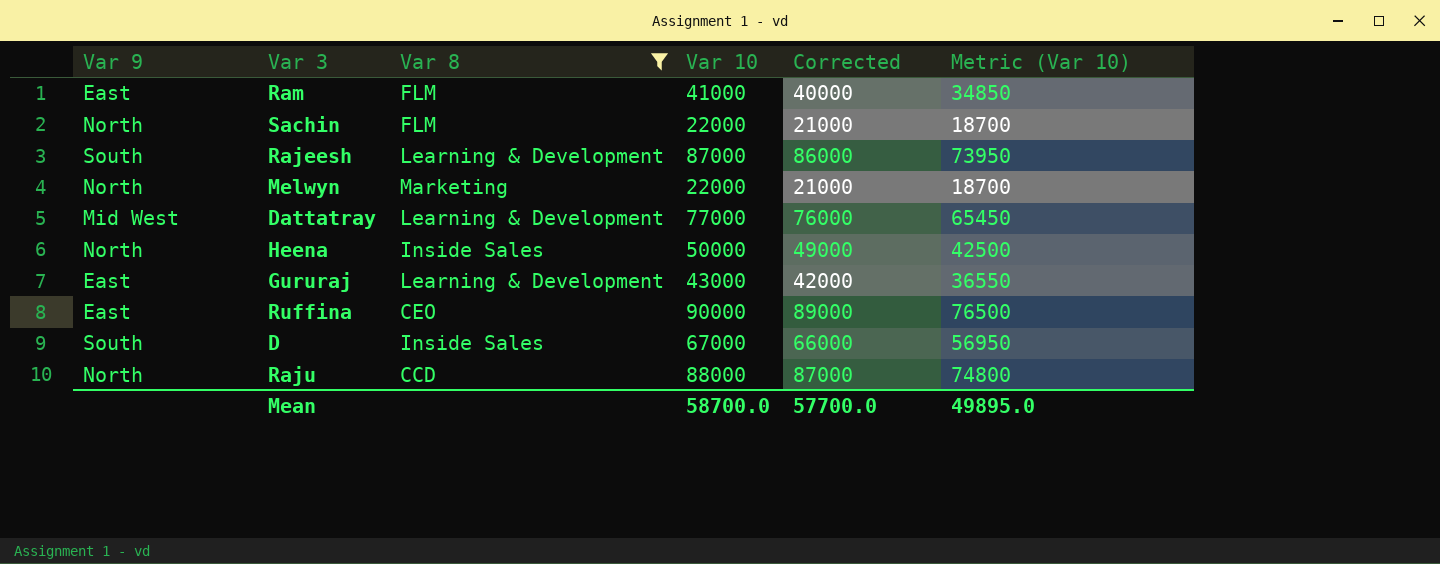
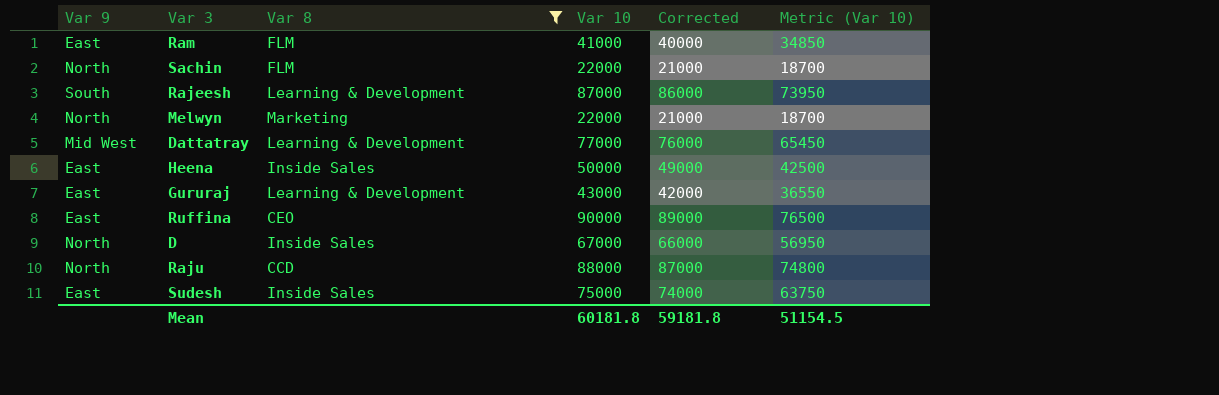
Heena | Var 9: North -> East
D | Var 9: South -> North
row Sudesh: none -> East | Inside Sales | 75000 | 74000 | 63750
Mean | Var 10: 58700.0 -> 60181.8
Mean | Corrected: 57700.0 -> 59181.8
Mean | Metric (Var 10): 49895.0 -> 51154.5

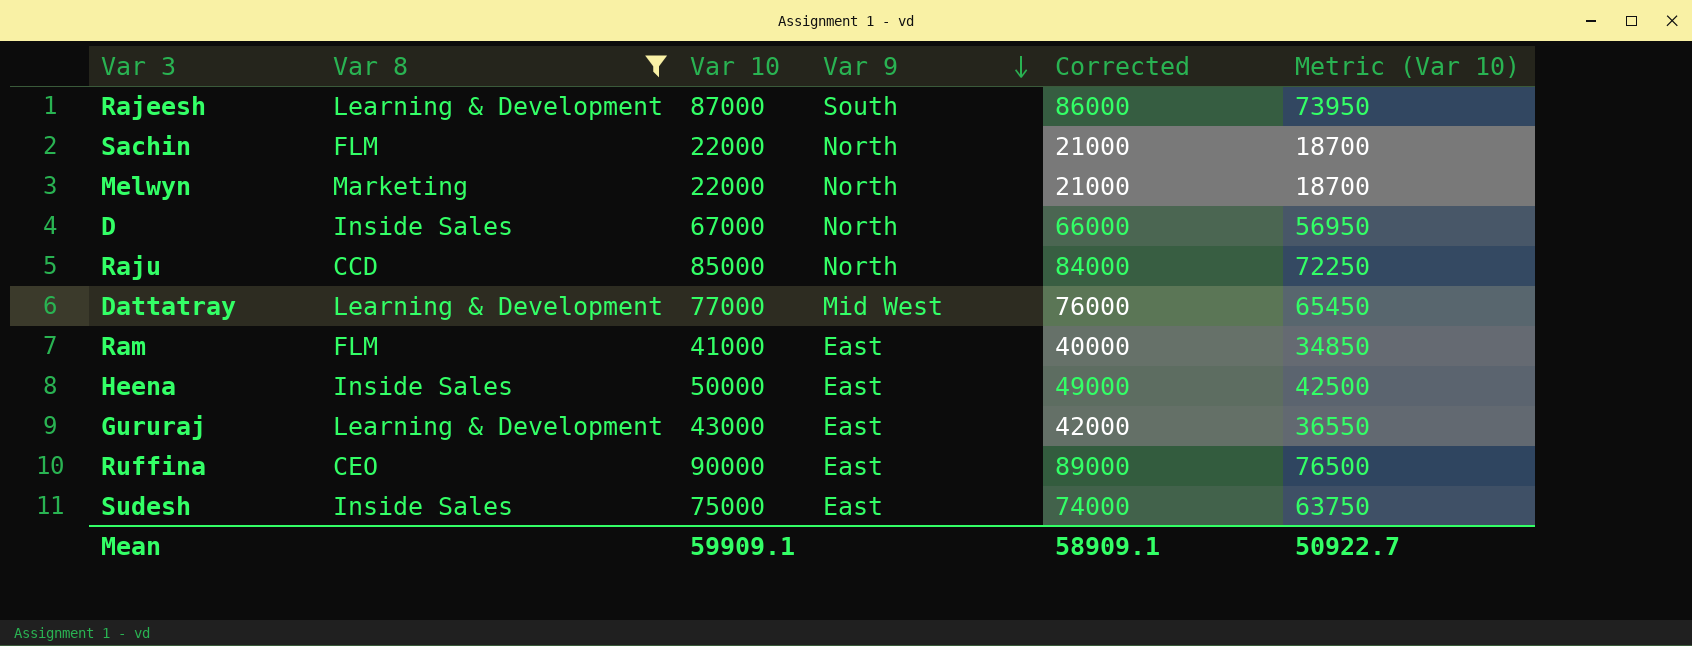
row order: none -> Var 9 descending
column Var 9 | position: 1 -> 4
Raju | Var 10: 88000 -> 85000
Raju | Corrected: 87000 -> 84000
Raju | Metric (Var 10): 74800 -> 72250
Mean | Var 10: 60181.8 -> 59909.1
Mean | Corrected: 59181.8 -> 58909.1
Mean | Metric (Var 10): 51154.5 -> 50922.7

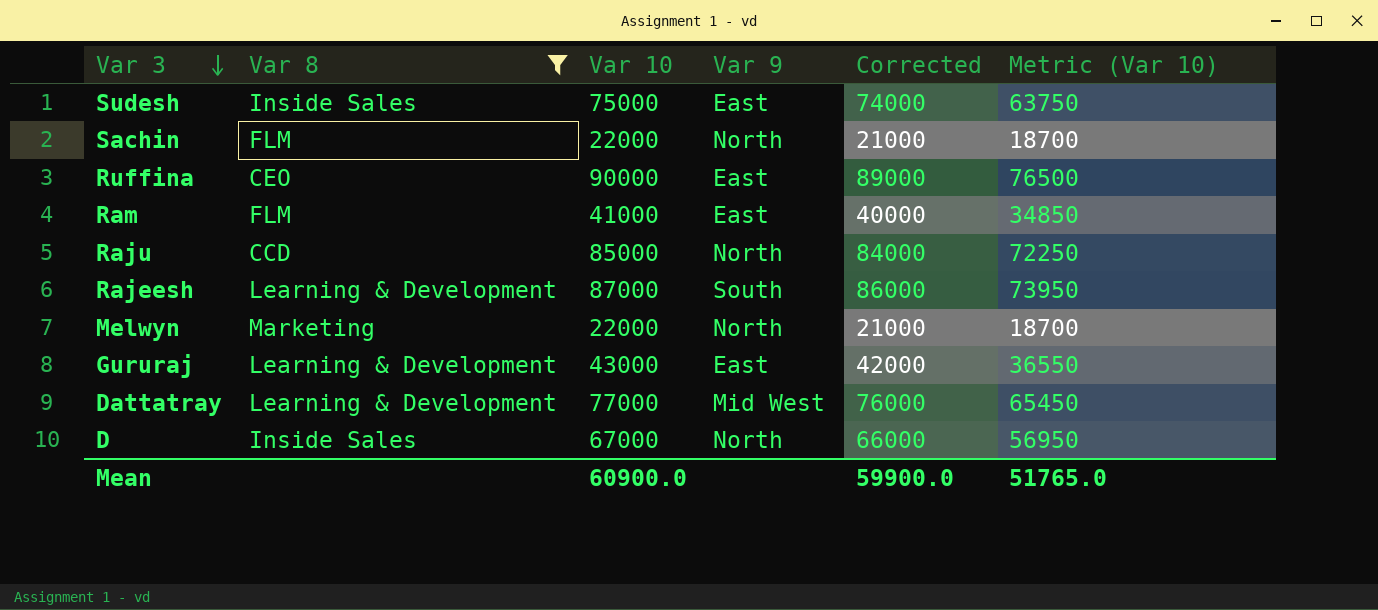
row order: Var 9 descending -> Var 3 descending
row Heena: Inside Sales | 50000 | East | 49000 | 42500 -> none
Mean | Var 10: 59909.1 -> 60900.0
Mean | Corrected: 58909.1 -> 59900.0
Mean | Metric (Var 10): 50922.7 -> 51765.0

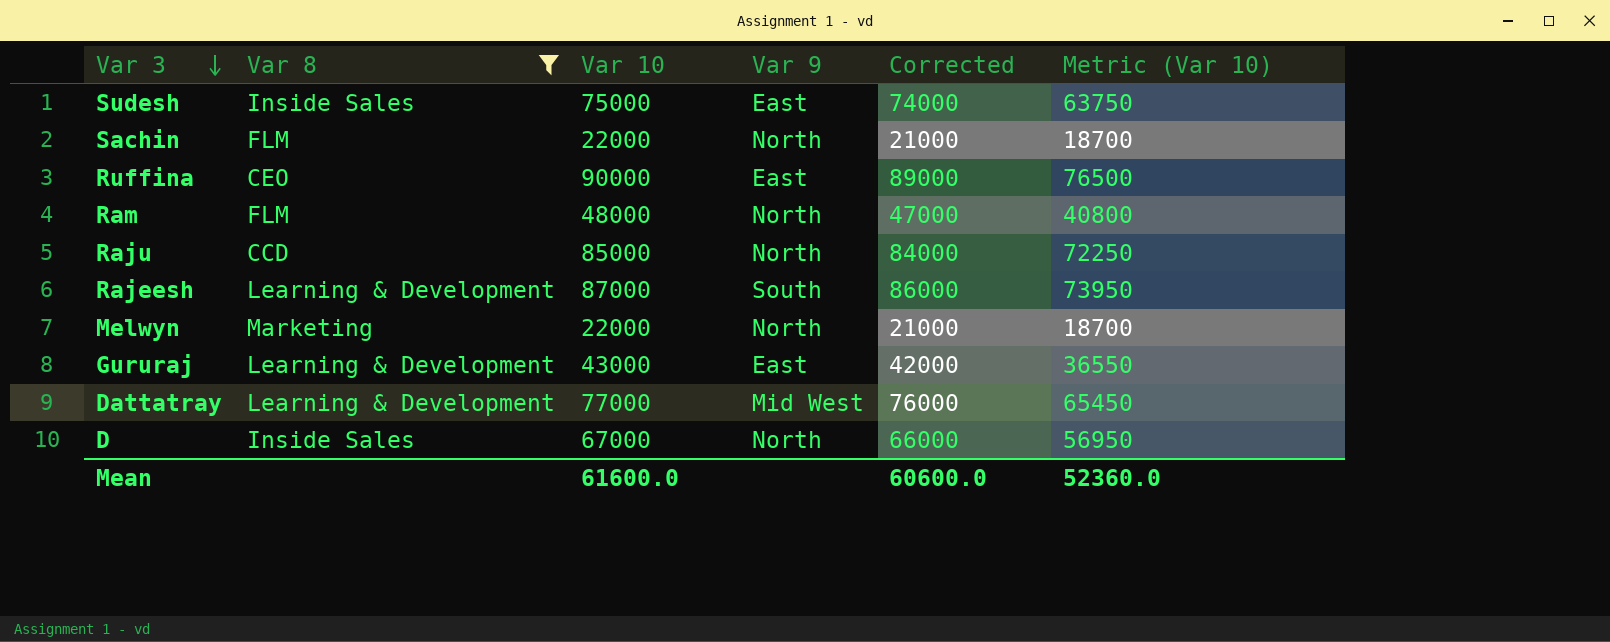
Ram | Var 10: 41000 -> 48000
Ram | Var 9: East -> North
Ram | Corrected: 40000 -> 47000
Ram | Metric (Var 10): 34850 -> 40800
Mean | Var 10: 60900.0 -> 61600.0
Mean | Corrected: 59900.0 -> 60600.0
Mean | Metric (Var 10): 51765.0 -> 52360.0

